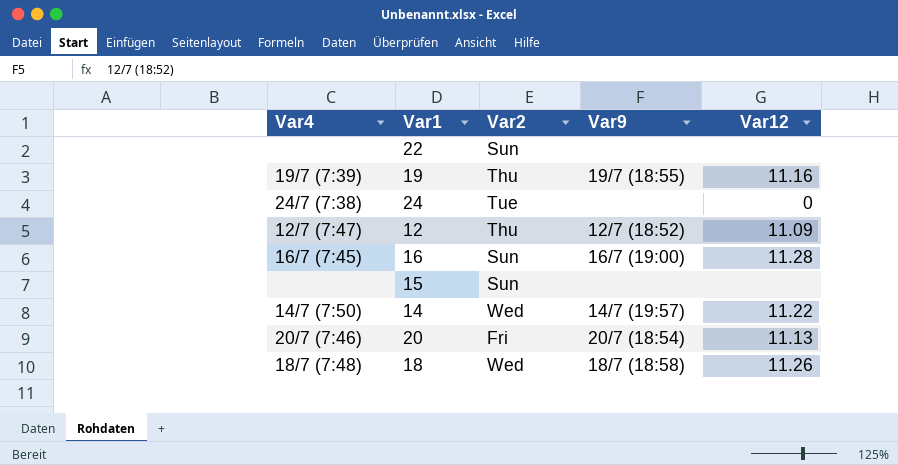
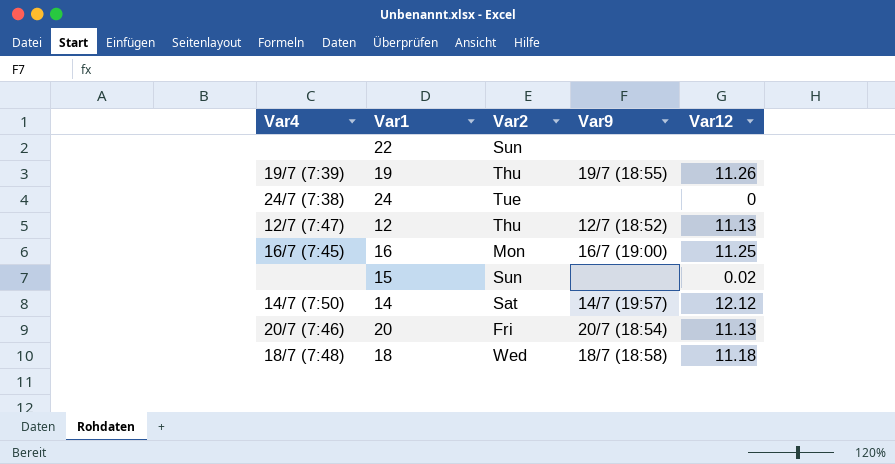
19 | Var12: 11.16 -> 11.26
12 | Var12: 11.09 -> 11.13
16 | Var2: Sun -> Mon
16 | Var12: 11.28 -> 11.25
15 | Var12: none -> 0.02
14 | Var2: Wed -> Sat
14 | Var12: 11.22 -> 12.12
18 | Var12: 11.26 -> 11.18

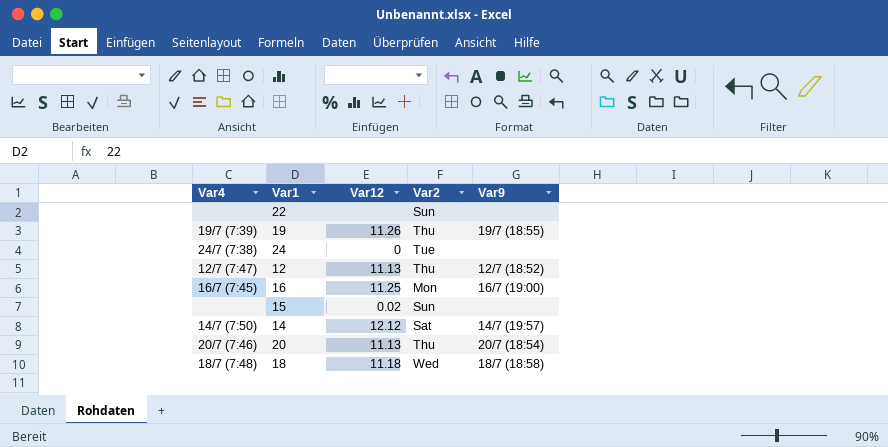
column Var12 | position: 5 -> 3
20 | Var2: Fri -> Thu

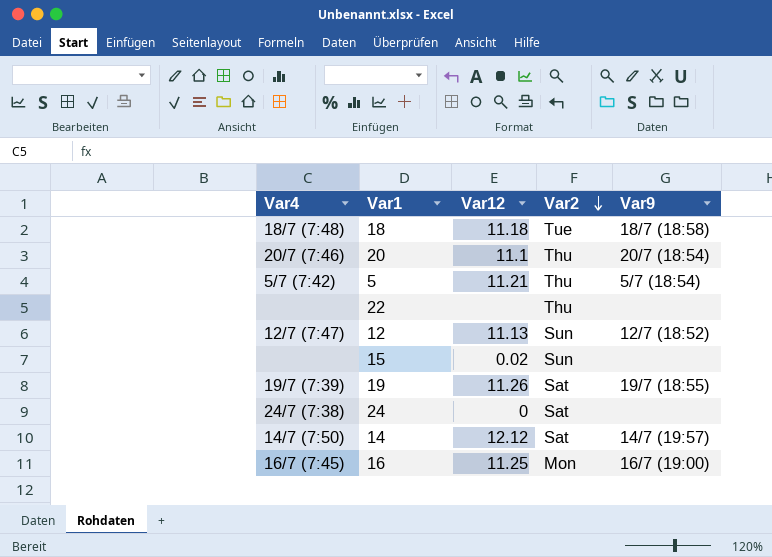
row order: none -> Var2 descending
18 | Var2: Wed -> Tue
20 | Var12: 11.13 -> 11.1
row 5: none -> 5/7 (7:42) | 11.21 | Thu | 5/7 (18:54)
22 | Var2: Sun -> Thu
12 | Var2: Thu -> Sun
19 | Var2: Thu -> Sat
24 | Var2: Tue -> Sat

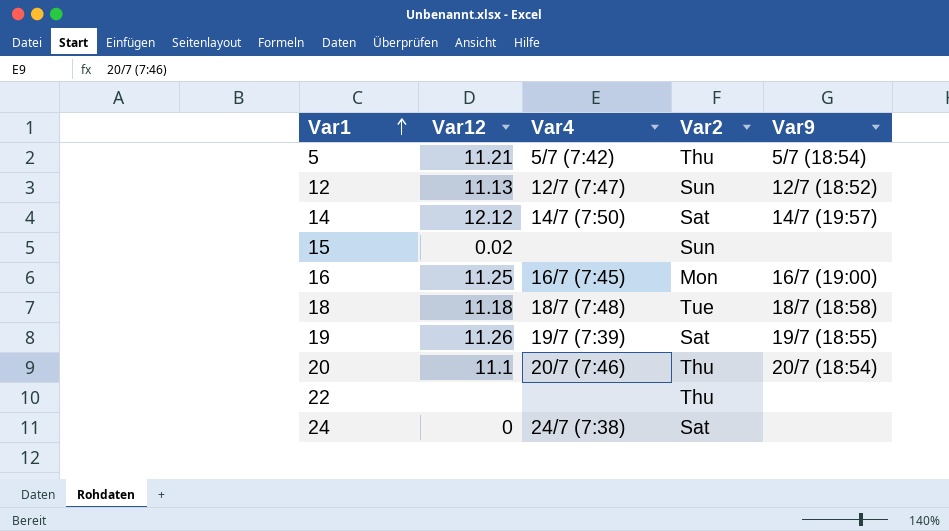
row order: Var2 descending -> Var1 ascending
column Var4 | position: 1 -> 3

